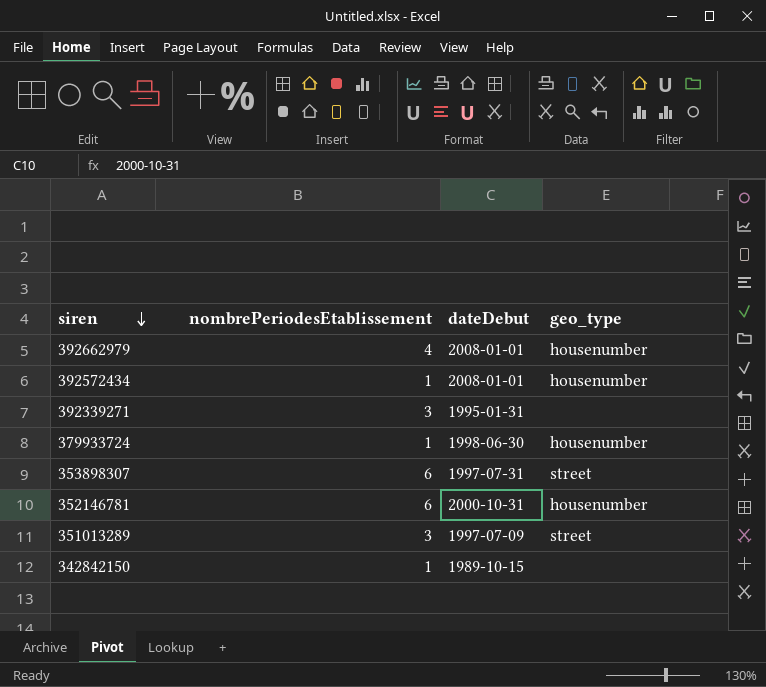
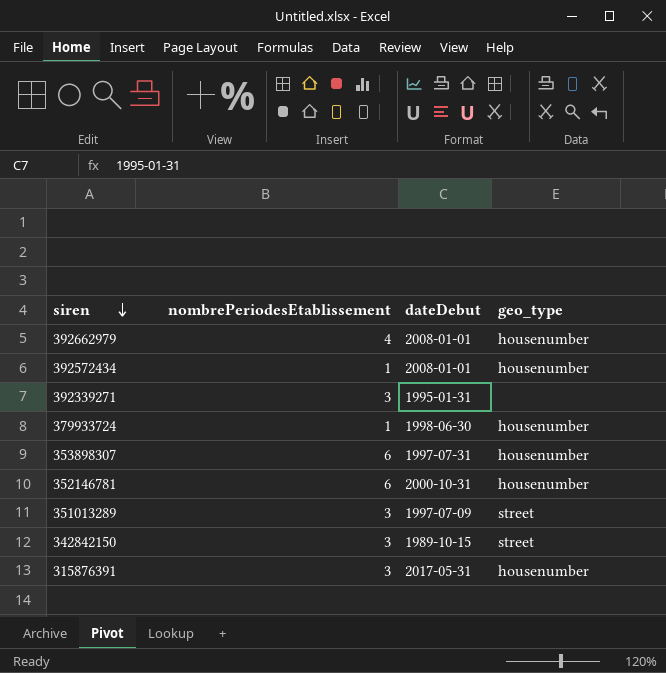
353898307 | geo_type: street -> housenumber
342842150 | nombrePeriodesEtablissement: 1 -> 3
342842150 | geo_type: none -> street
row 315876391: none -> 3 | 2017-05-31 | housenumber

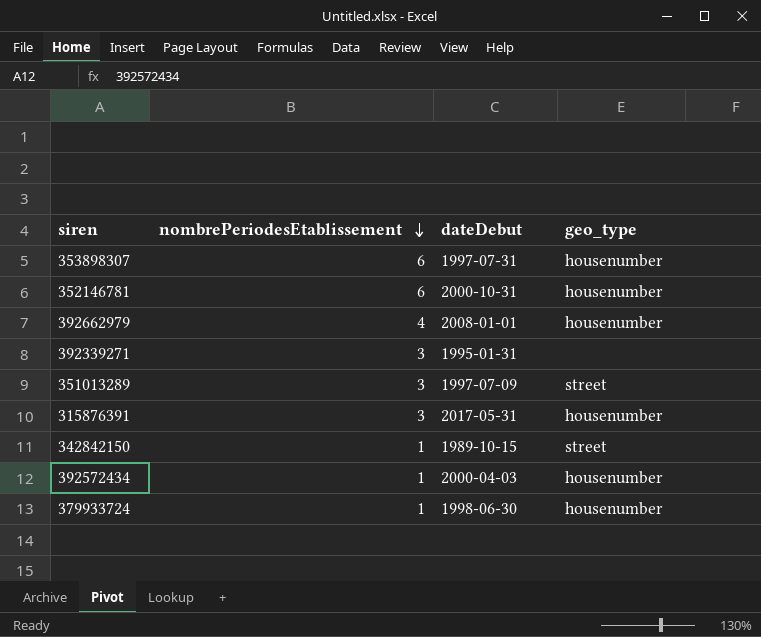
row order: siren descending -> nombrePeriodesEtablissement descending
342842150 | nombrePeriodesEtablissement: 3 -> 1
392572434 | dateDebut: 2008-01-01 -> 2000-04-03

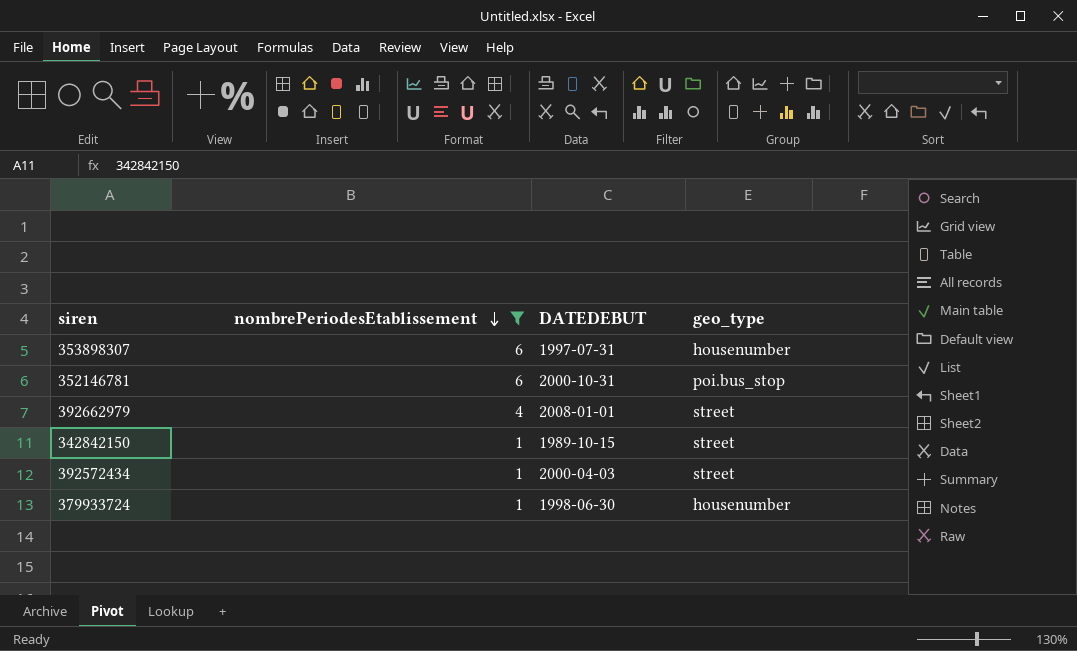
filter: none -> nombrePeriodesEtablissement != 3
column name: dateDebut -> DATEDEBUT
352146781 | geo_type: housenumber -> poi.bus_stop
392662979 | geo_type: housenumber -> street
392572434 | geo_type: housenumber -> street

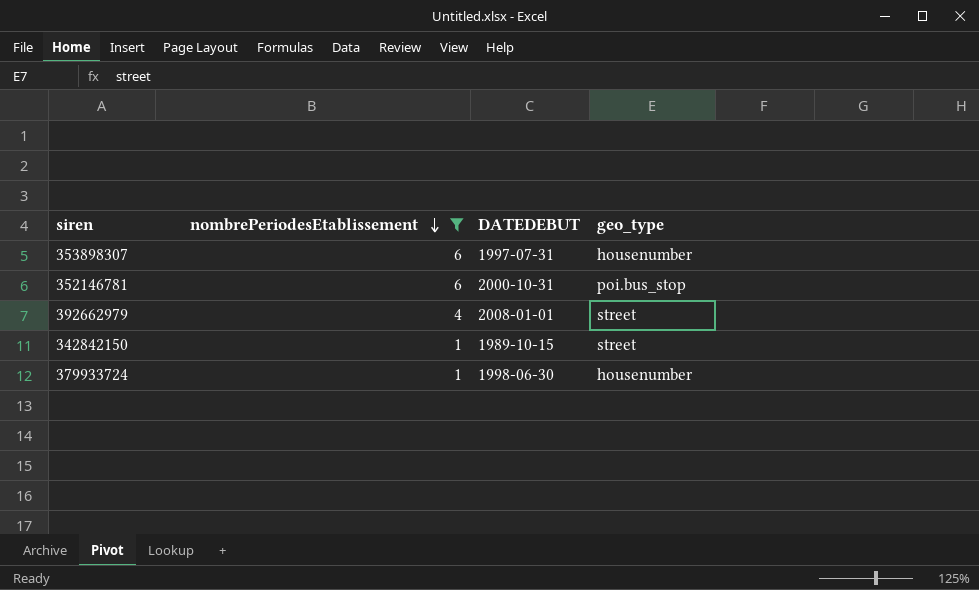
row 392572434: 1 | 2000-04-03 | street -> none

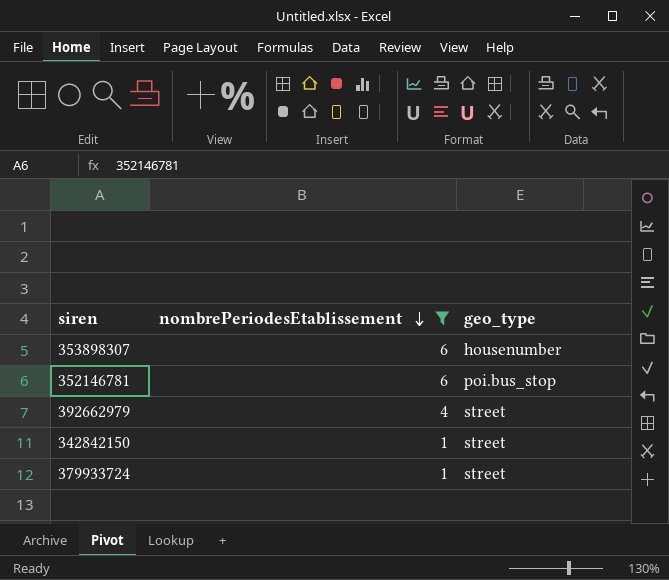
column DATEDEBUT | position: 3 -> none
379933724 | geo_type: housenumber -> street

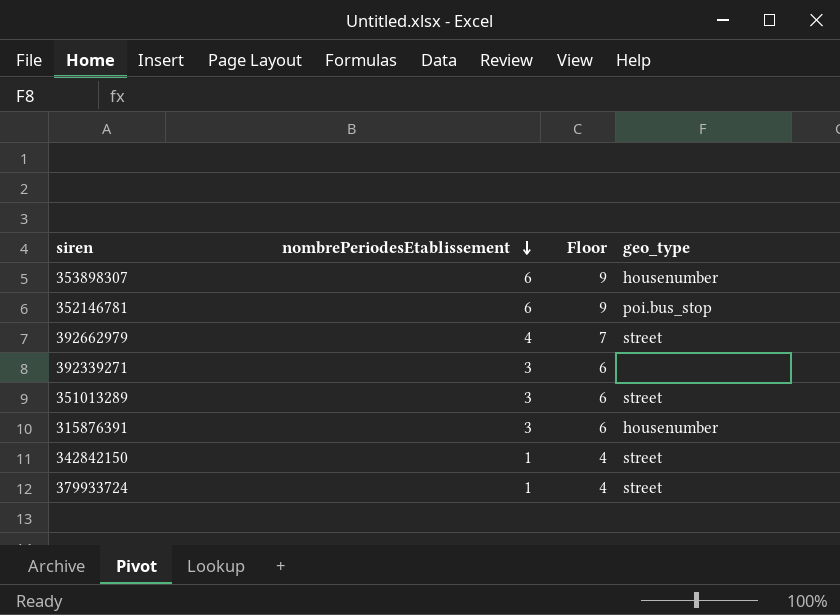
filter: nombrePeriodesEtablissement != 3 -> none
column Floor | formula: none -> [nombrePeriodesEtablissement] + 3

